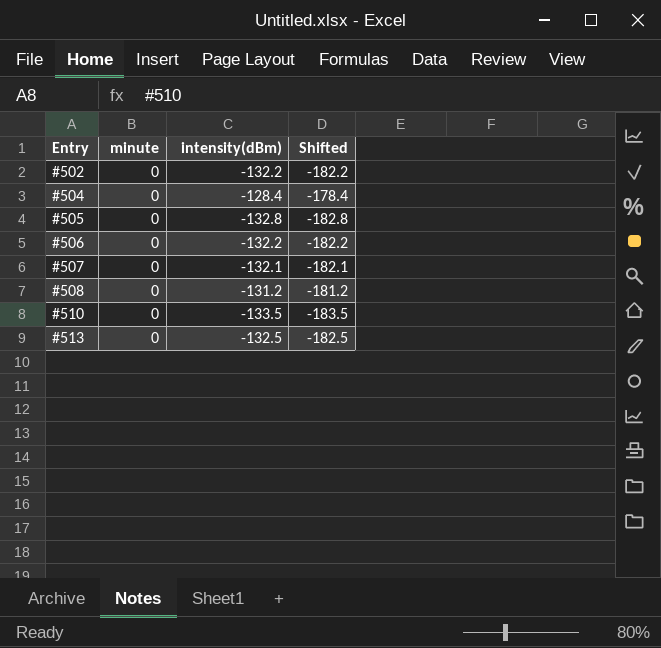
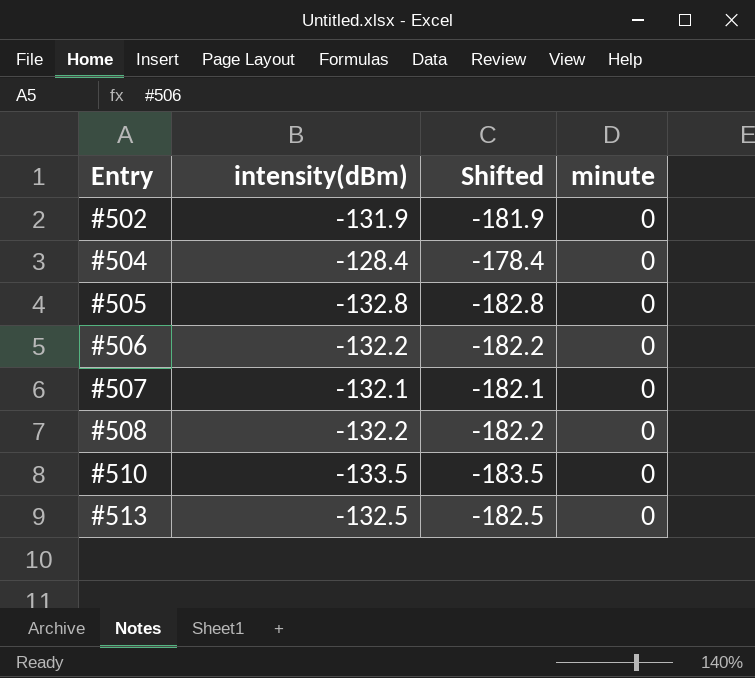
column minute | position: 2 -> 4
#502 | intensity(dBm): -132.2 -> -131.9
#502 | Shifted: -182.2 -> -181.9
#508 | intensity(dBm): -131.2 -> -132.2
#508 | Shifted: -181.2 -> -182.2

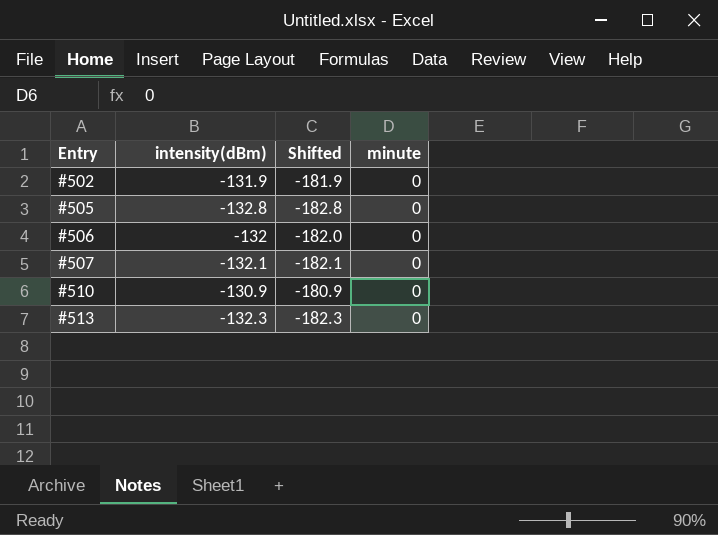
row #504: -128.4 | -178.4 | 0 -> none
row #508: -132.2 | -182.2 | 0 -> none
#506 | intensity(dBm): -132.2 -> -132
#506 | Shifted: -182.2 -> -182.0
#510 | intensity(dBm): -133.5 -> -130.9
#510 | Shifted: -183.5 -> -180.9
#513 | intensity(dBm): -132.5 -> -132.3
#513 | Shifted: -182.5 -> -182.3

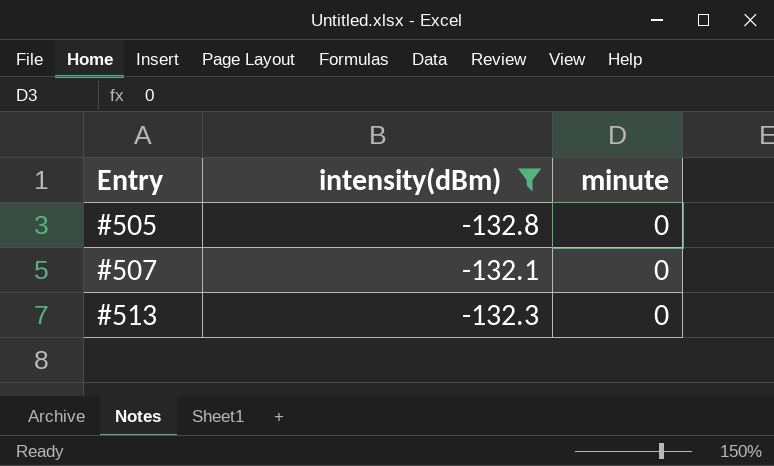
filter: none -> intensity(dBm) <= -132.1
column Shifted | formula: [intensity(dBm)] - 50 -> none

